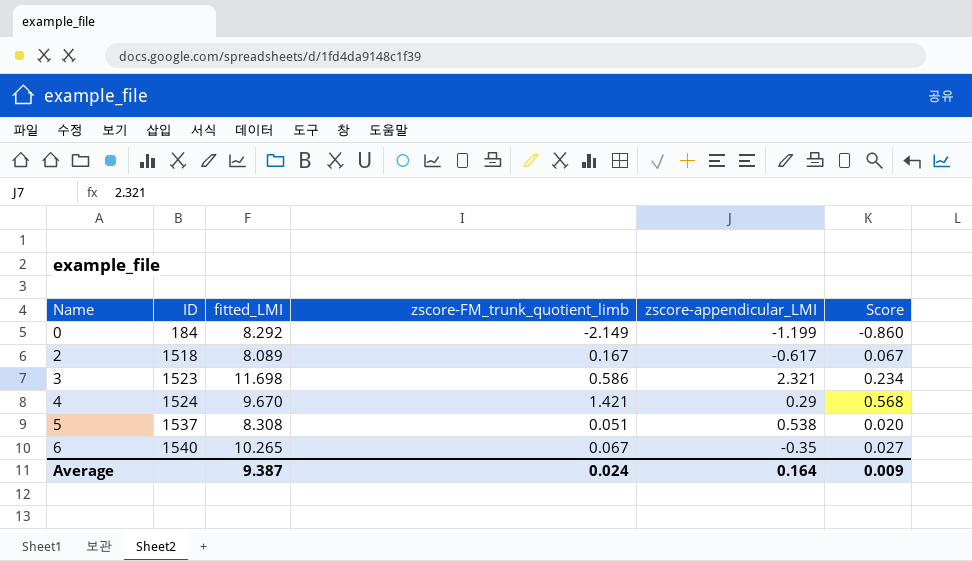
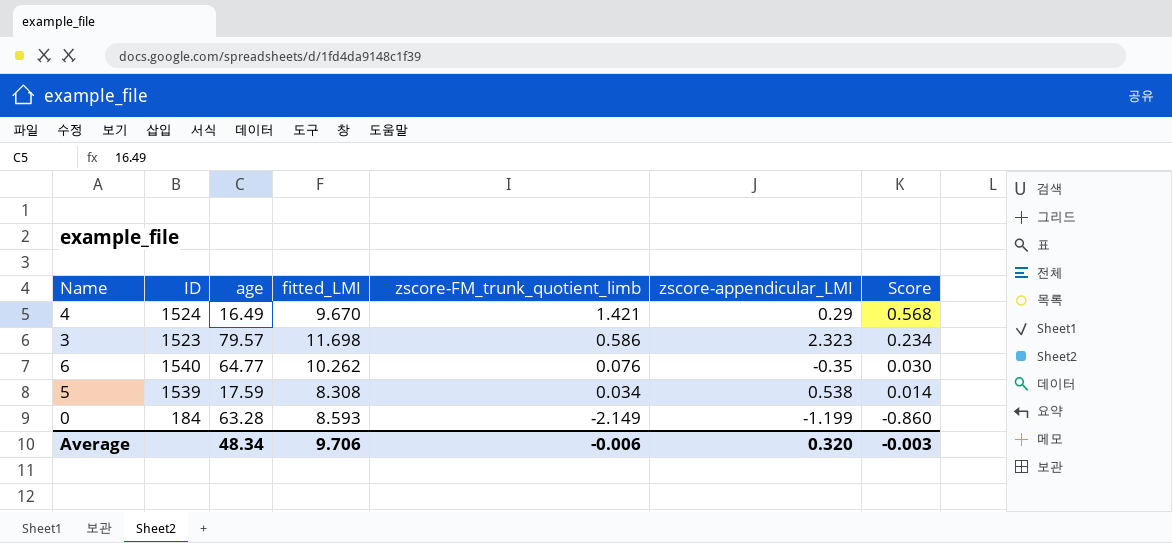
row order: Name ascending -> zscore-FM_trunk_quotient_limb descending
column age | position: none -> 3
row 2: 1518 | 8.089 | 0.167 | -0.617 | 0.067 -> none
3 | zscore-appendicular_LMI: 2.321 -> 2.323
6 | fitted_LMI: 10.265 -> 10.262
6 | zscore-FM_trunk_quotient_limb: 0.067 -> 0.076
6 | Score: 0.027 -> 0.030
5 | ID: 1537 -> 1539
5 | zscore-FM_trunk_quotient_limb: 0.051 -> 0.034
5 | Score: 0.020 -> 0.014
0 | fitted_LMI: 8.292 -> 8.593
Average | fitted_LMI: 9.387 -> 9.706
Average | zscore-FM_trunk_quotient_limb: 0.024 -> -0.006
Average | zscore-appendicular_LMI: 0.164 -> 0.320
Average | Score: 0.009 -> -0.003

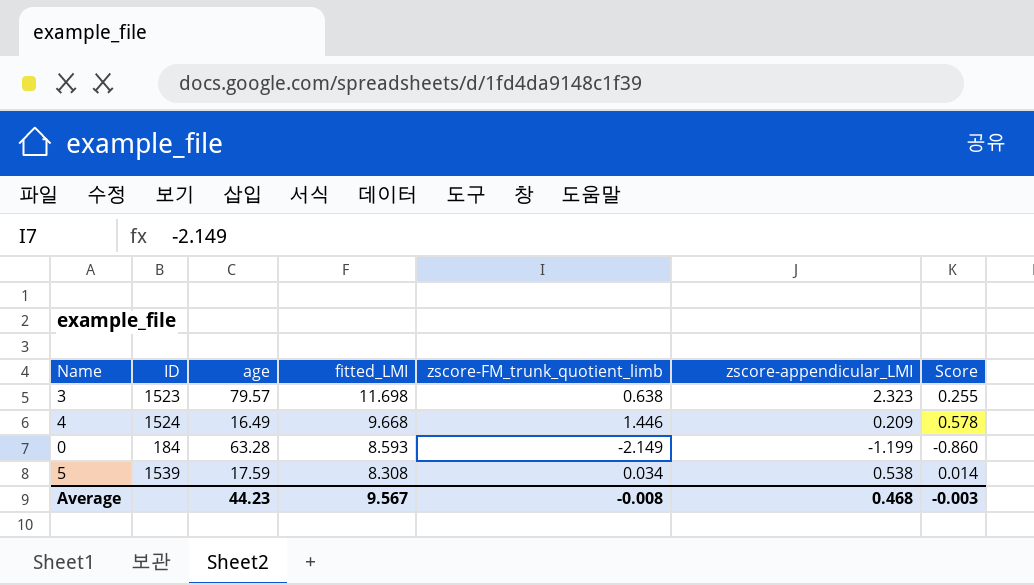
row order: zscore-FM_trunk_quotient_limb descending -> fitted_LMI descending
row 6: 1540 | 64.77 | 10.262 | 0.076 | -0.35 | 0.030 -> none
3 | zscore-FM_trunk_quotient_limb: 0.586 -> 0.638
3 | Score: 0.234 -> 0.255
4 | fitted_LMI: 9.670 -> 9.668
4 | zscore-FM_trunk_quotient_limb: 1.421 -> 1.446
4 | zscore-appendicular_LMI: 0.29 -> 0.209
4 | Score: 0.568 -> 0.578
Average | age: 48.34 -> 44.23
Average | fitted_LMI: 9.706 -> 9.567
Average | zscore-FM_trunk_quotient_limb: -0.006 -> -0.008
Average | zscore-appendicular_LMI: 0.320 -> 0.468

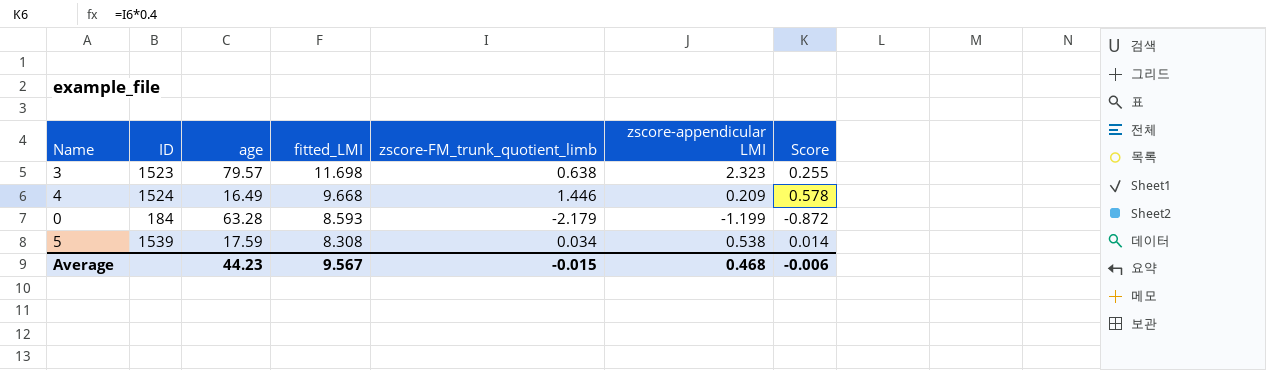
column name: zscore-appendicular_LMI -> zscore-appendicular LMI
0 | zscore-FM_trunk_quotient_limb: -2.149 -> -2.179
0 | Score: -0.860 -> -0.872
Average | zscore-FM_trunk_quotient_limb: -0.008 -> -0.015
Average | Score: -0.003 -> -0.006

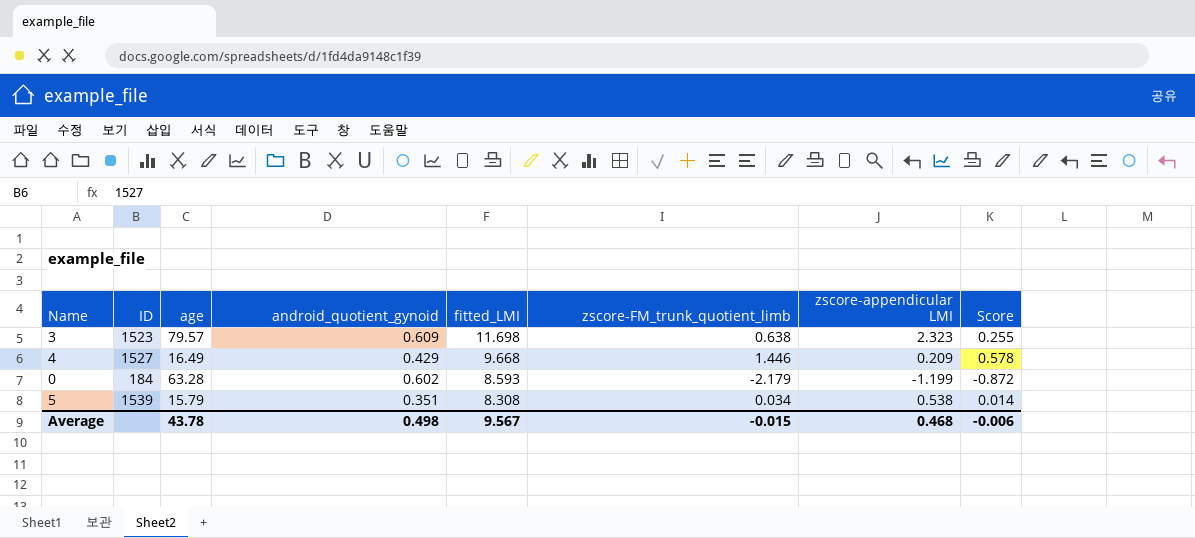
column android_quotient_gynoid | position: none -> 4
4 | ID: 1524 -> 1527
5 | age: 17.59 -> 15.79
Average | age: 44.23 -> 43.78

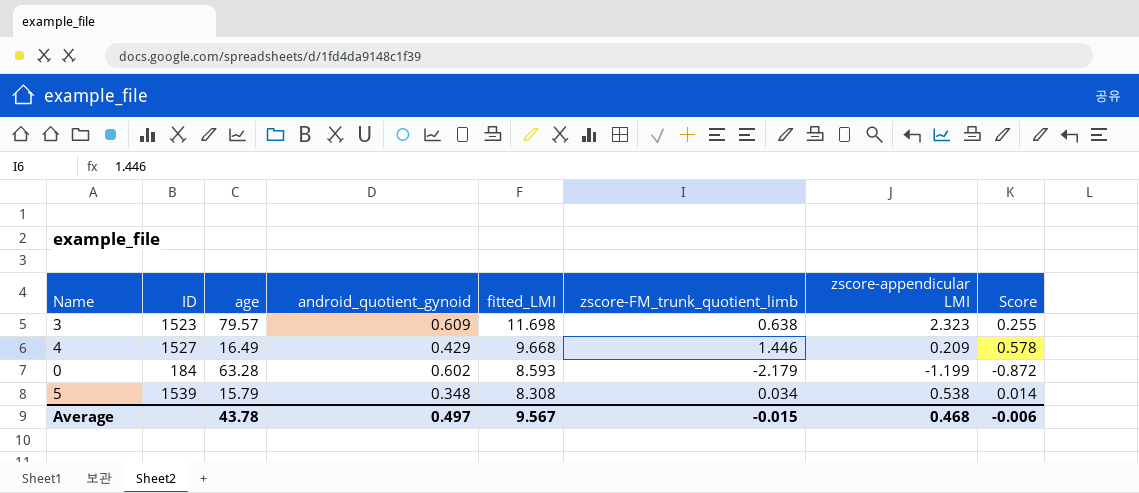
5 | android_quotient_gynoid: 0.351 -> 0.348
Average | android_quotient_gynoid: 0.498 -> 0.497

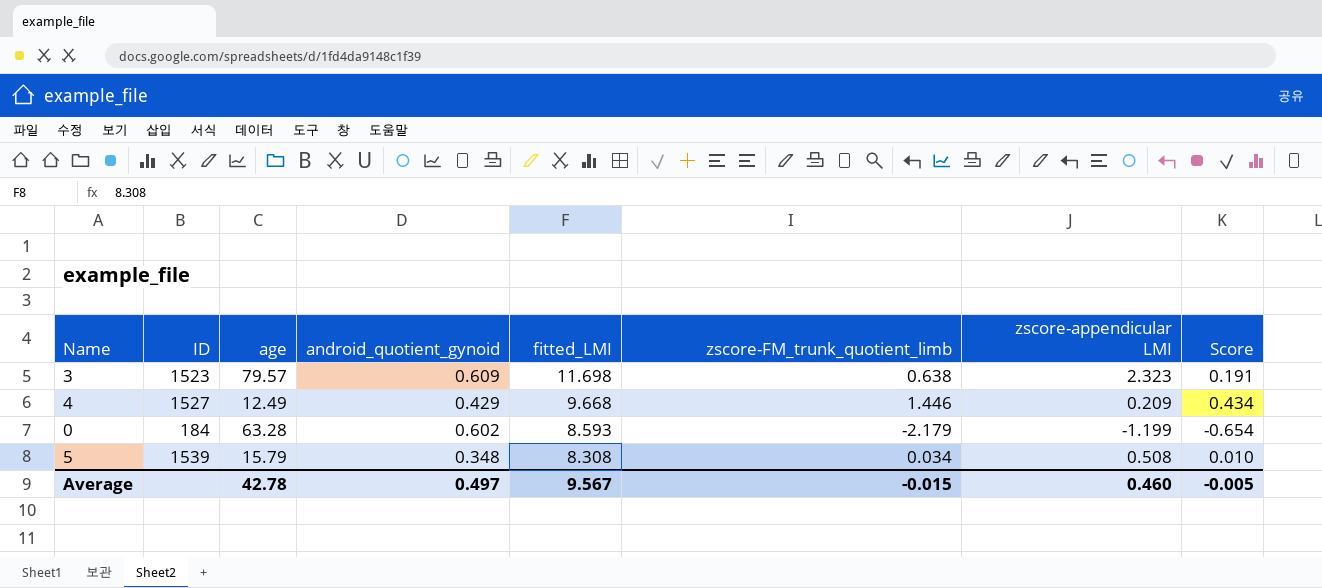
column Score | formula: [zscore-FM_trunk_quotient_limb] * 0.4 -> [zscore-FM_trunk_quotient_limb] * 0.3
4 | age: 16.49 -> 12.49
5 | zscore-appendicular LMI: 0.538 -> 0.508
Average | age: 43.78 -> 42.78
Average | zscore-appendicular LMI: 0.468 -> 0.460
Average | Score: -0.006 -> -0.005

